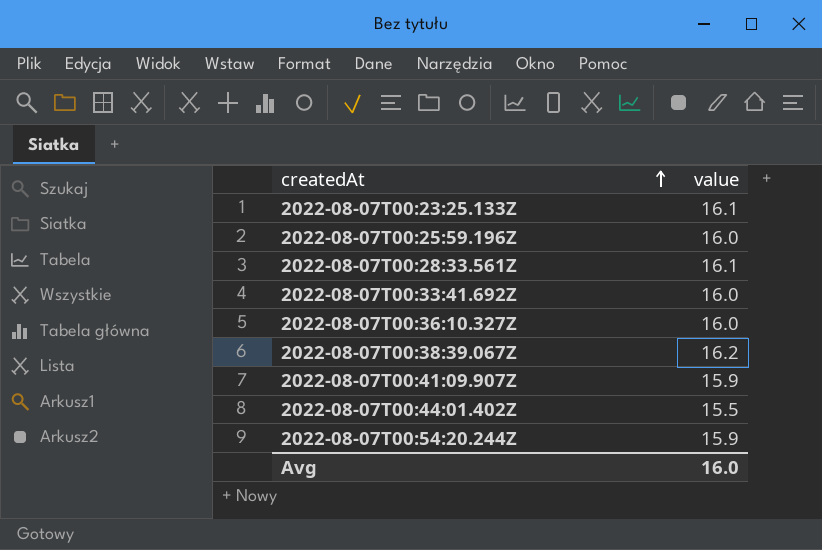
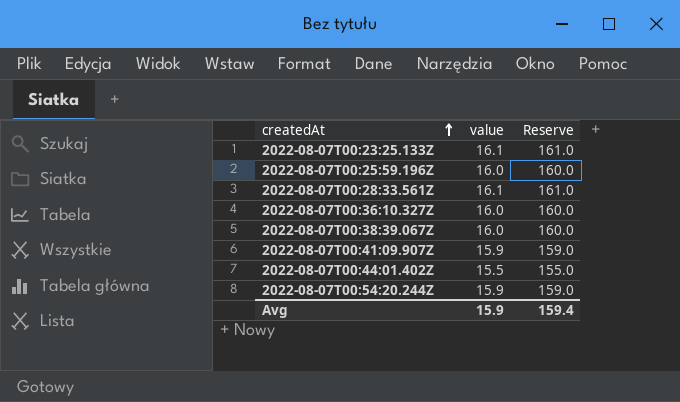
column Reserve | formula: none -> [value] * 10
row 2022-08-07T00:33:41.692Z: 16.0 -> none
2022-08-07T00:38:39.067Z | value: 16.2 -> 16.0
Avg | value: 16.0 -> 15.9

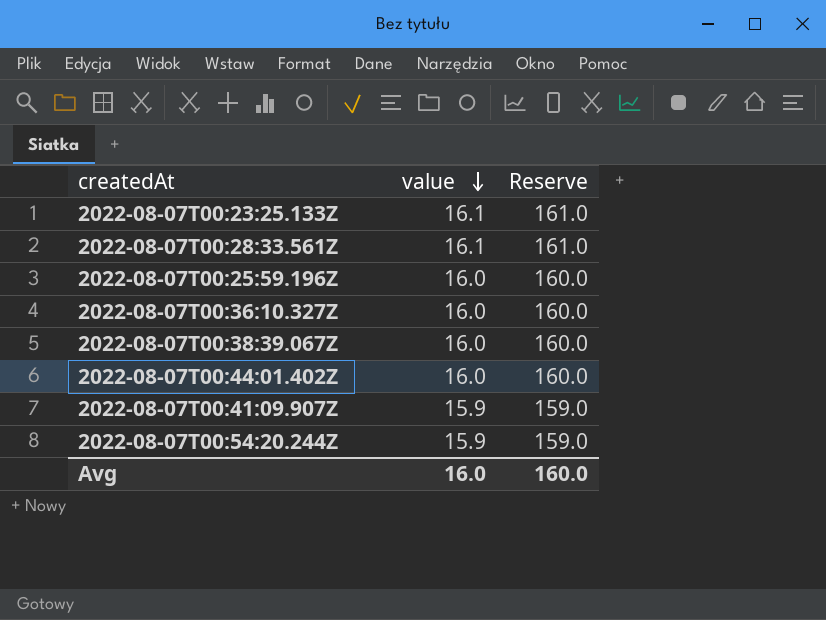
row order: createdAt ascending -> value descending
2022-08-07T00:44:01.402Z | value: 15.5 -> 16.0
2022-08-07T00:44:01.402Z | Reserve: 155.0 -> 160.0
Avg | value: 15.9 -> 16.0
Avg | Reserve: 159.4 -> 160.0

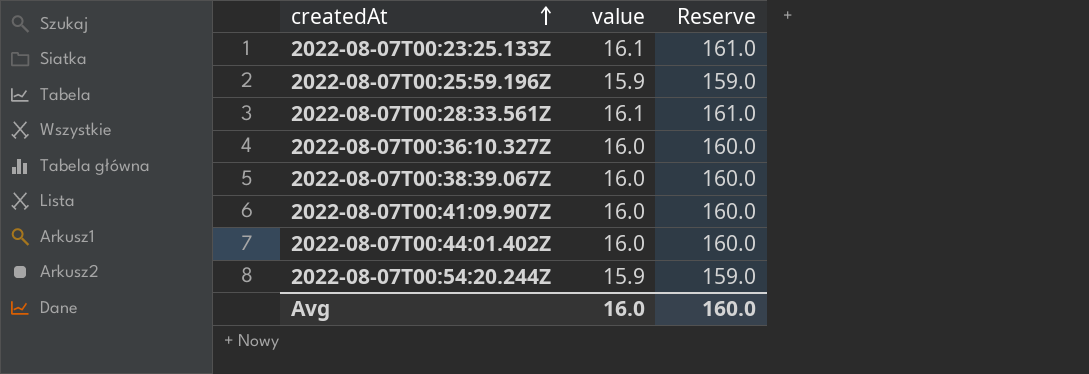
row order: value descending -> createdAt ascending
2022-08-07T00:25:59.196Z | value: 16.0 -> 15.9
2022-08-07T00:25:59.196Z | Reserve: 160.0 -> 159.0
2022-08-07T00:41:09.907Z | value: 15.9 -> 16.0
2022-08-07T00:41:09.907Z | Reserve: 159.0 -> 160.0

